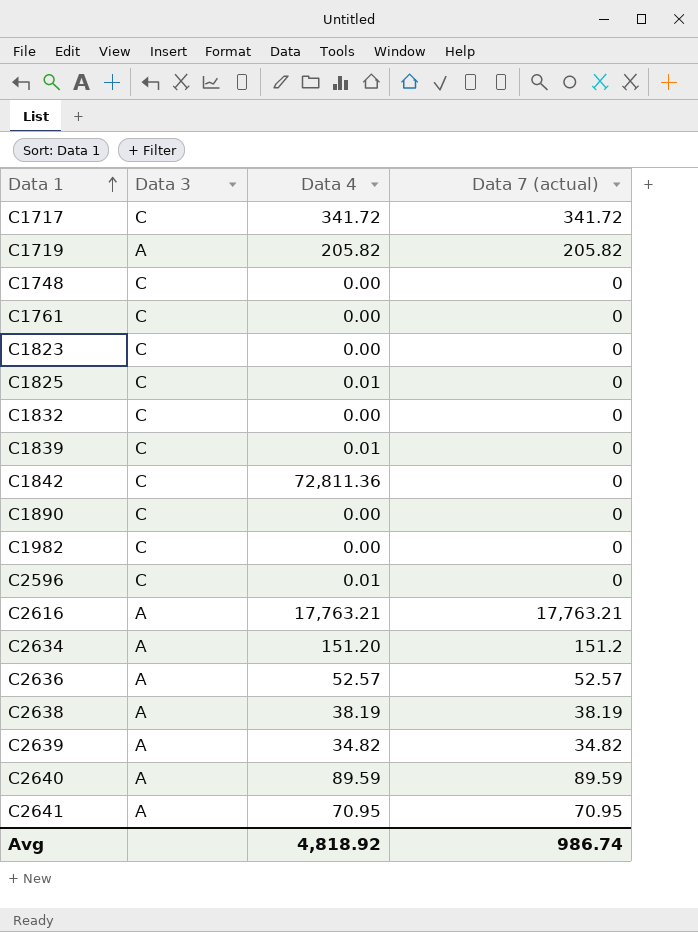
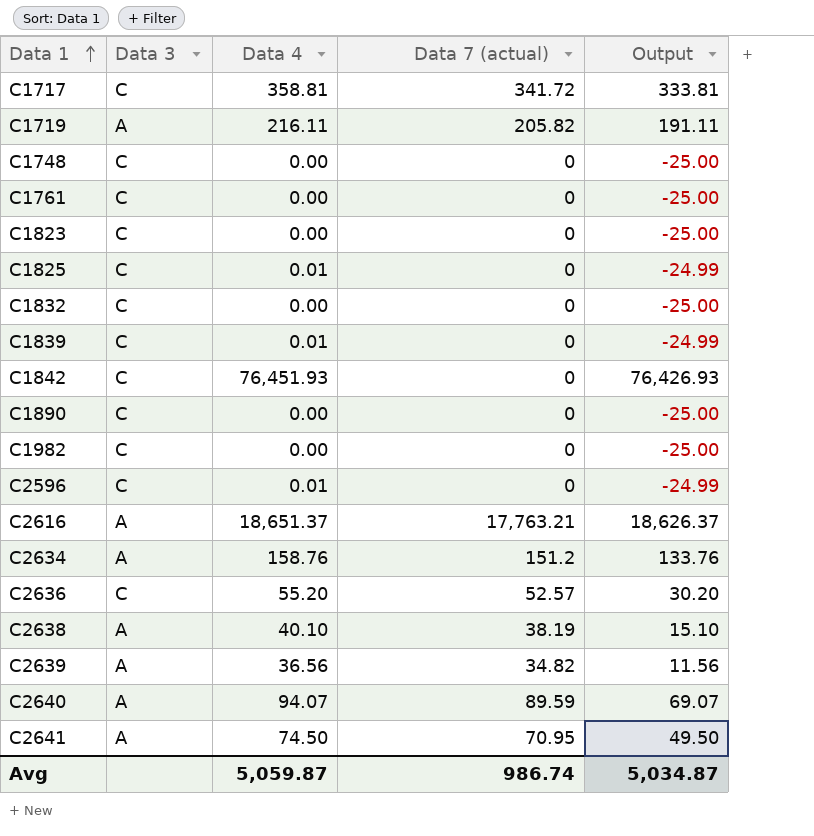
column Output | formula: none -> [Data 4] - 25
C1717 | Data 4: 341.72 -> 358.81
C1719 | Data 4: 205.82 -> 216.11
C1842 | Data 4: 72,811.36 -> 76,451.93
C2616 | Data 4: 17,763.21 -> 18,651.37
C2634 | Data 4: 151.20 -> 158.76
C2636 | Data 3: A -> C
C2636 | Data 4: 52.57 -> 55.20
C2638 | Data 4: 38.19 -> 40.10
C2639 | Data 4: 34.82 -> 36.56
C2640 | Data 4: 89.59 -> 94.07
C2641 | Data 4: 70.95 -> 74.50
Avg | Data 4: 4,818.92 -> 5,059.87

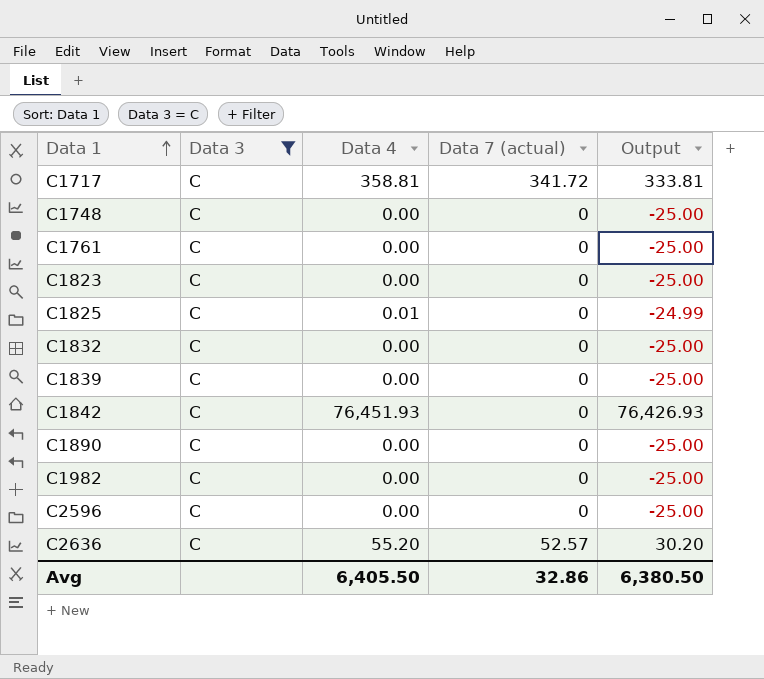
filter: none -> Data 3 = C
C1839 | Data 4: 0.01 -> 0.00
C1839 | Output: -24.99 -> -25.00
C2596 | Data 4: 0.01 -> 0.00
C2596 | Output: -24.99 -> -25.00
Avg | Data 4: 5,059.87 -> 6,405.50
Avg | Data 7 (actual): 986.74 -> 32.86
Avg | Output: 5,034.87 -> 6,380.50

